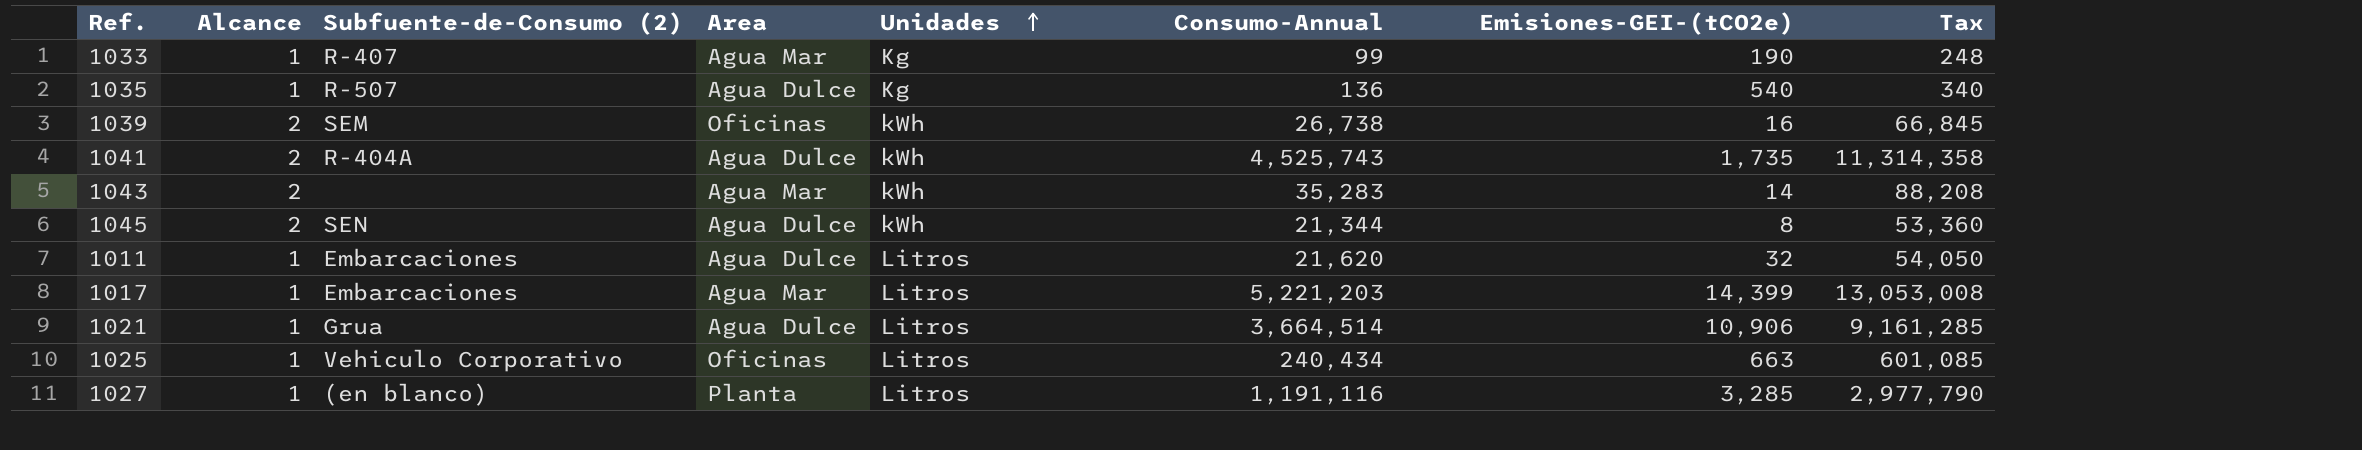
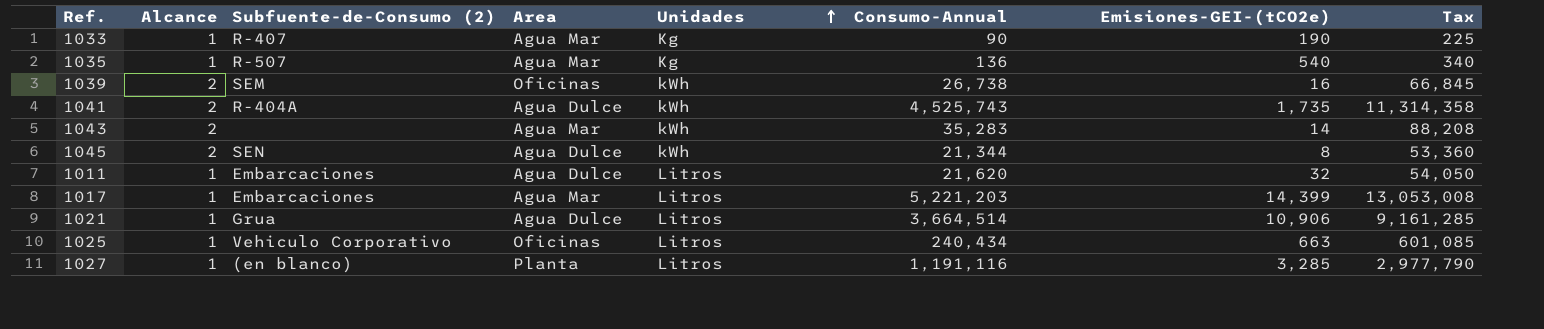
1033 | Consumo-Annual: 99 -> 90
1033 | Tax: 248 -> 225
1035 | Area: Agua Dulce -> Agua Mar

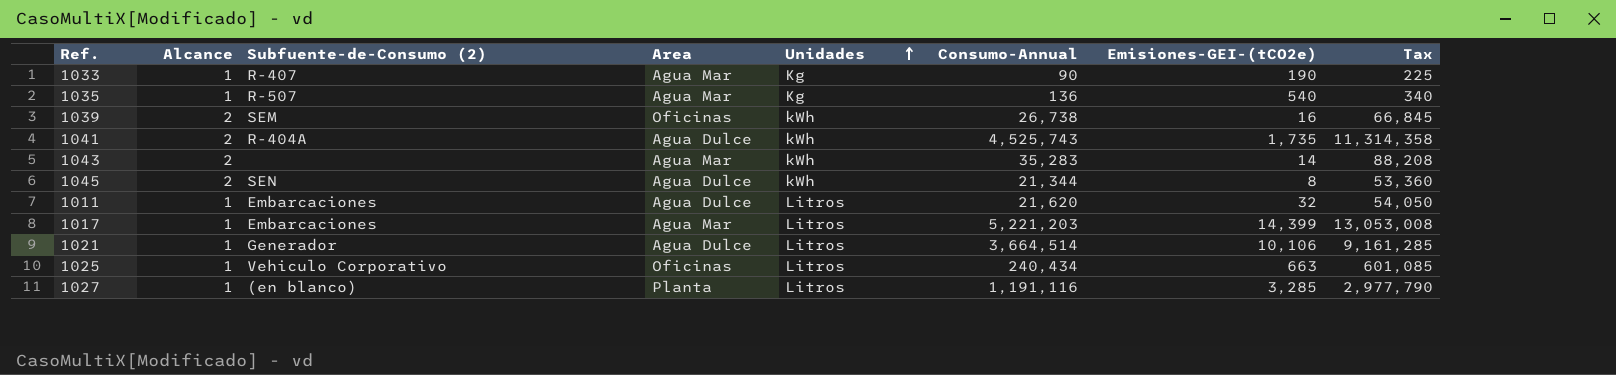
1021 | Subfuente-de-Consumo (2): Grua -> Generador
1021 | Emisiones-GEI-(tCO2e): 10,906 -> 10,106

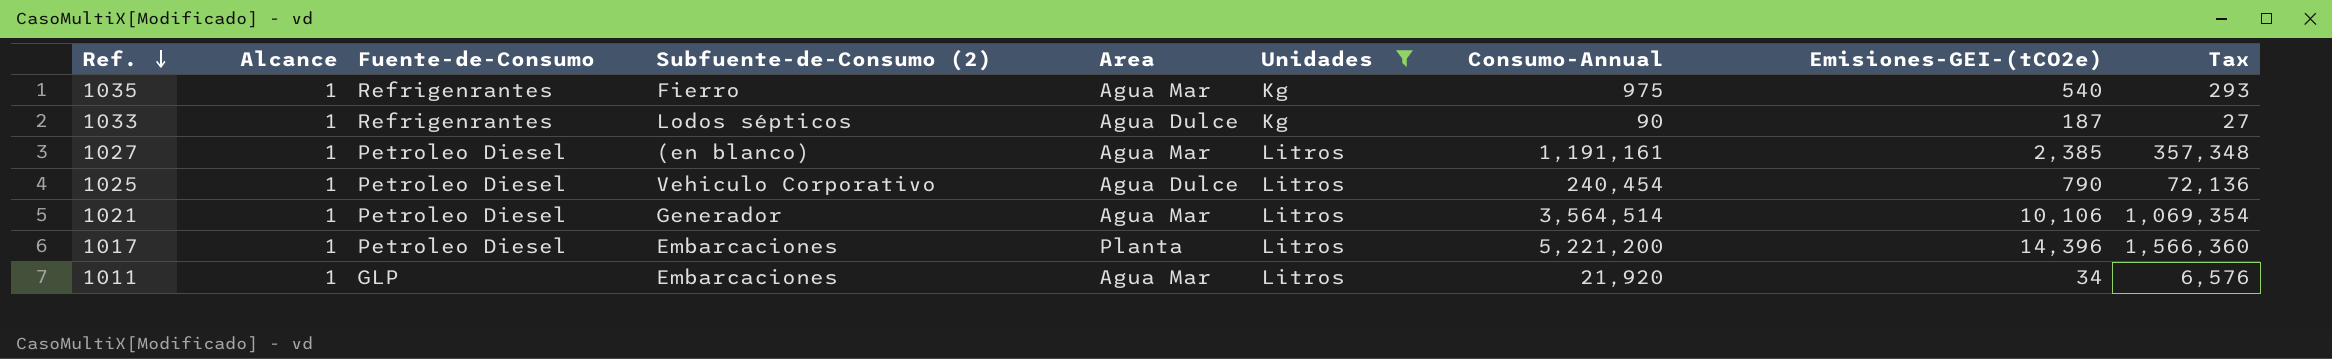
filter: none -> Unidades != kWh
row order: Unidades ascending -> Ref. descending
column Fuente-de-Consumo | position: none -> 3
column Tax | formula: [Consumo-Annual] * 2.5 -> [Consumo-Annual] * 0.3
1035 | Subfuente-de-Consumo (2): R-507 -> Fierro
1035 | Consumo-Annual: 136 -> 975
1033 | Subfuente-de-Consumo (2): R-407 -> Lodos sépticos
1033 | Area: Agua Mar -> Agua Dulce
1033 | Emisiones-GEI-(tCO2e): 190 -> 187
1027 | Area: Planta -> Agua Mar
1027 | Consumo-Annual: 1,191,116 -> 1,191,161
1027 | Emisiones-GEI-(tCO2e): 3,285 -> 2,385
1025 | Area: Oficinas -> Agua Dulce
1025 | Consumo-Annual: 240,434 -> 240,454
1025 | Emisiones-GEI-(tCO2e): 663 -> 790
1021 | Area: Agua Dulce -> Agua Mar
1021 | Consumo-Annual: 3,664,514 -> 3,564,514
1017 | Area: Agua Mar -> Planta
1017 | Consumo-Annual: 5,221,203 -> 5,221,200
1017 | Emisiones-GEI-(tCO2e): 14,399 -> 14,396
1011 | Area: Agua Dulce -> Agua Mar
1011 | Consumo-Annual: 21,620 -> 21,920
1011 | Emisiones-GEI-(tCO2e): 32 -> 34

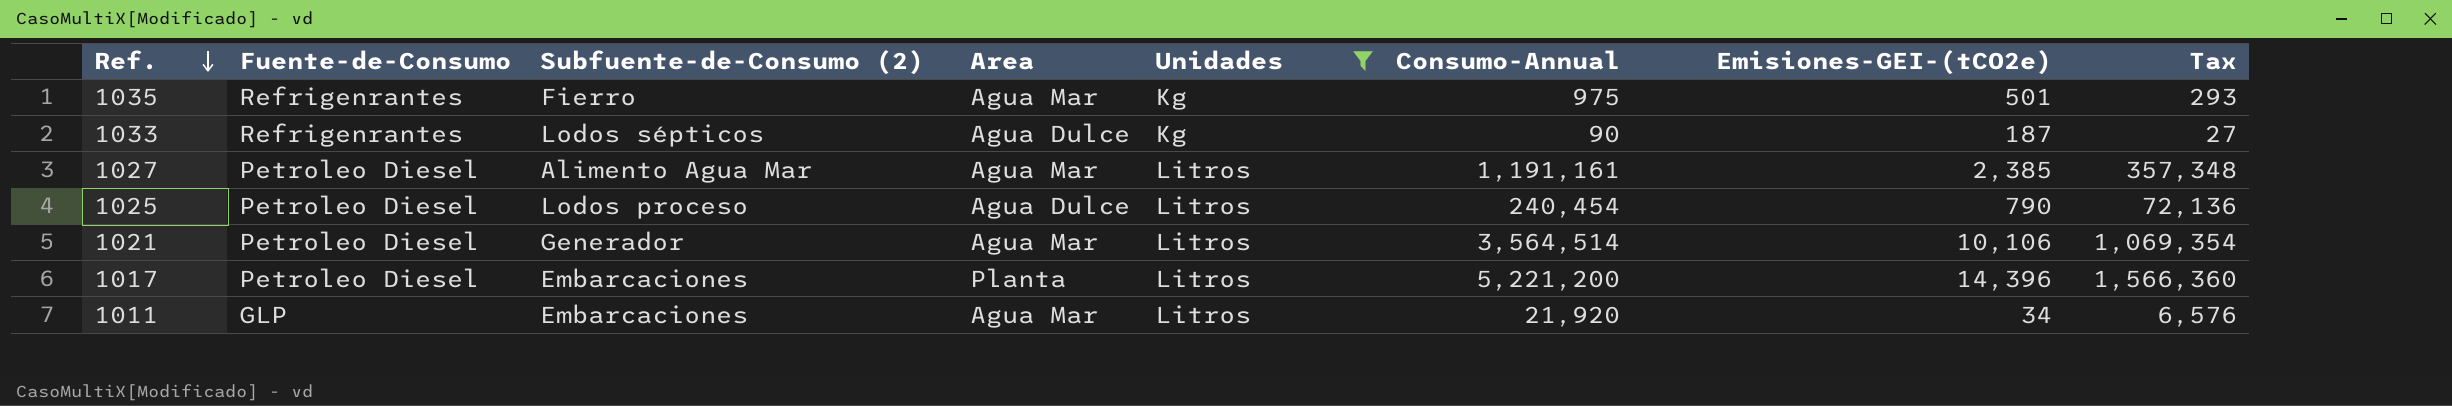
column Alcance | position: 2 -> none
1035 | Emisiones-GEI-(tCO2e): 540 -> 501
1027 | Subfuente-de-Consumo (2): (en blanco) -> Alimento Agua Mar
1025 | Subfuente-de-Consumo (2): Vehiculo Corporativo -> Lodos proceso

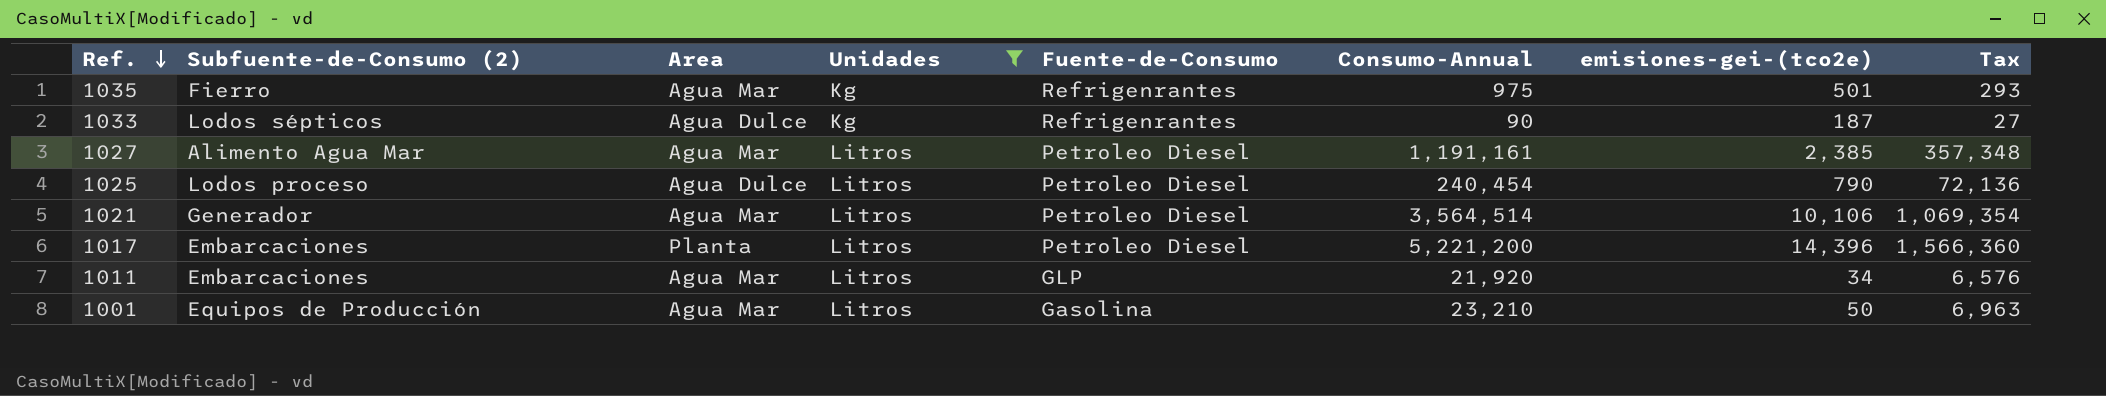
column Fuente-de-Consumo | position: 2 -> 5
column name: Emisiones-GEI-(tCO2e) -> emisiones-gei-(tco2e)
row 1001: none -> Equipos de Producción | Agua Mar | Litros | Gasolina | 23,210 | 50 | 6,963

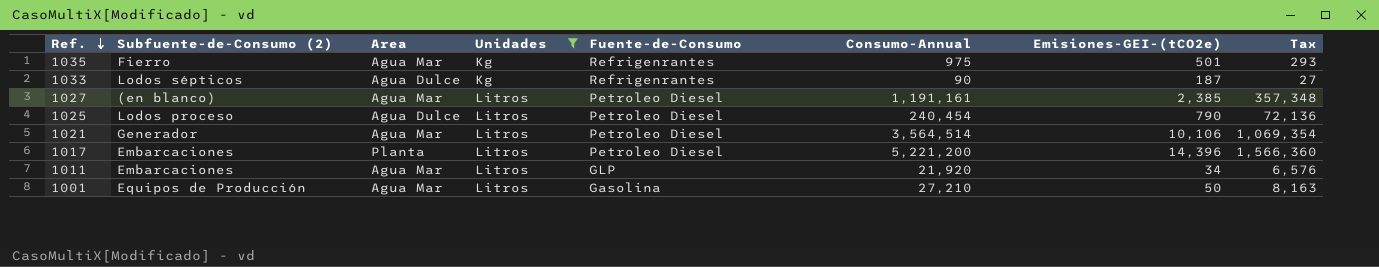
column name: emisiones-gei-(tco2e) -> Emisiones-GEI-(tCO2e)
1027 | Subfuente-de-Consumo (2): Alimento Agua Mar -> (en blanco)
1001 | Consumo-Annual: 23,210 -> 27,210
1001 | Tax: 6,963 -> 8,163

